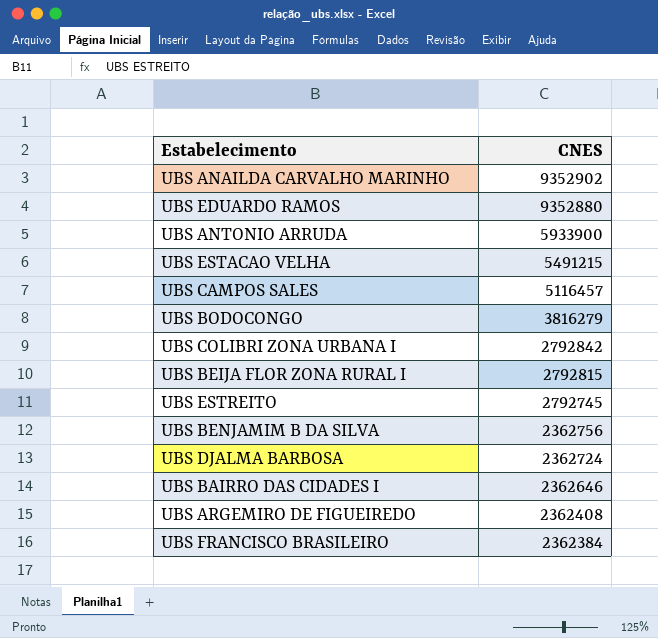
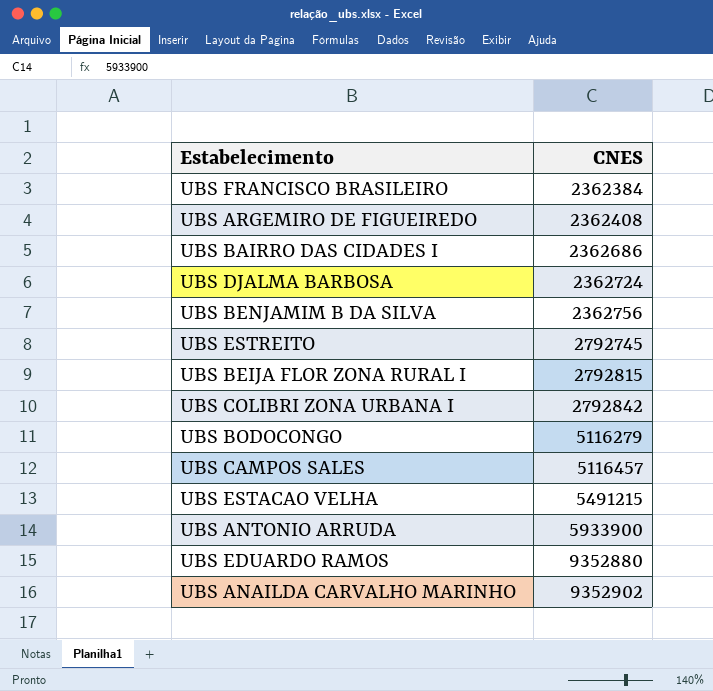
row order: CNES descending -> CNES ascending
UBS BAIRRO DAS CIDADES I | CNES: 2362646 -> 2362686
UBS BODOCONGO | CNES: 3816279 -> 5116279

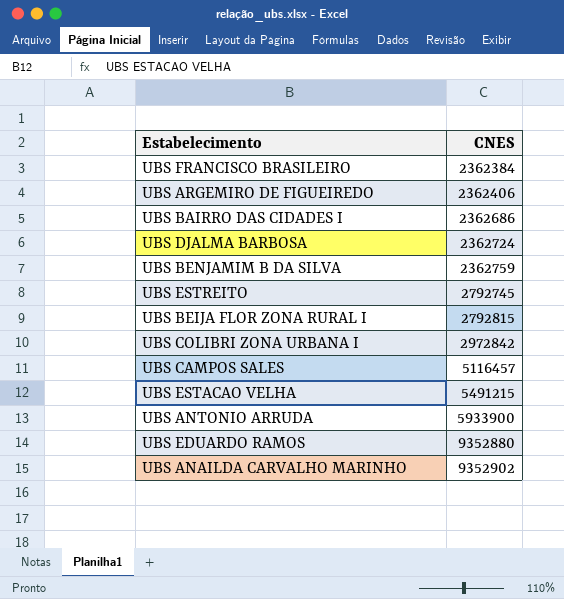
row UBS BODOCONGO: 5116279 -> none
UBS ARGEMIRO DE FIGUEIREDO | CNES: 2362408 -> 2362406
UBS BENJAMIM B DA SILVA | CNES: 2362756 -> 2362759
UBS COLIBRI ZONA URBANA I | CNES: 2792842 -> 2972842

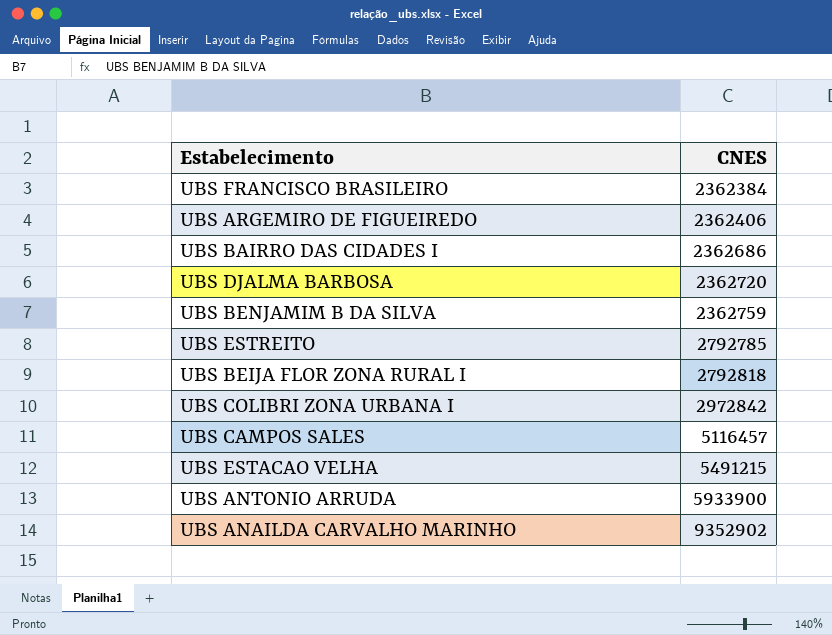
row UBS EDUARDO RAMOS: 9352880 -> none
UBS DJALMA BARBOSA | CNES: 2362724 -> 2362720
UBS ESTREITO | CNES: 2792745 -> 2792785
UBS BEIJA FLOR ZONA RURAL I | CNES: 2792815 -> 2792818

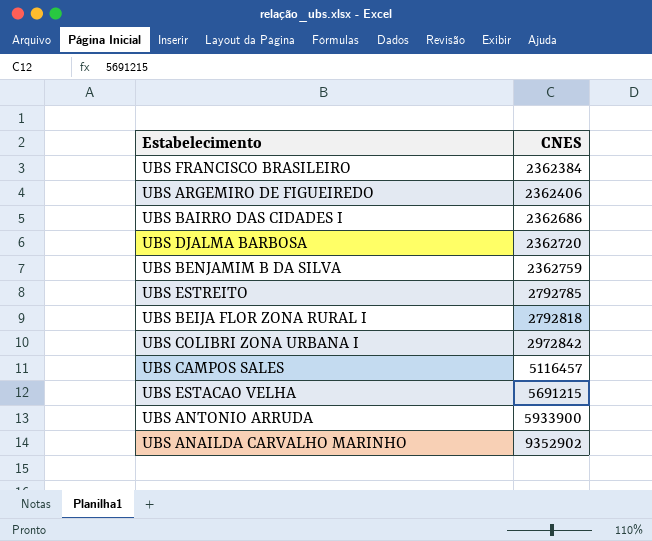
UBS ESTACAO VELHA | CNES: 5491215 -> 5691215

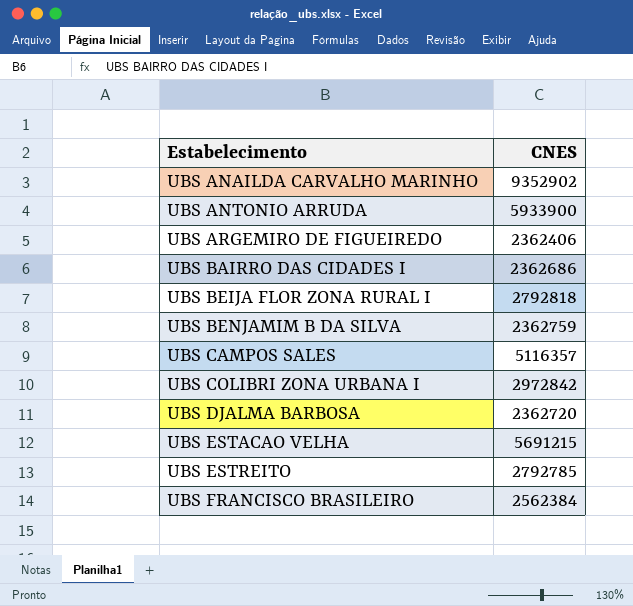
row order: CNES ascending -> Estabelecimento ascending
UBS CAMPOS SALES | CNES: 5116457 -> 5116357
UBS FRANCISCO BRASILEIRO | CNES: 2362384 -> 2562384

